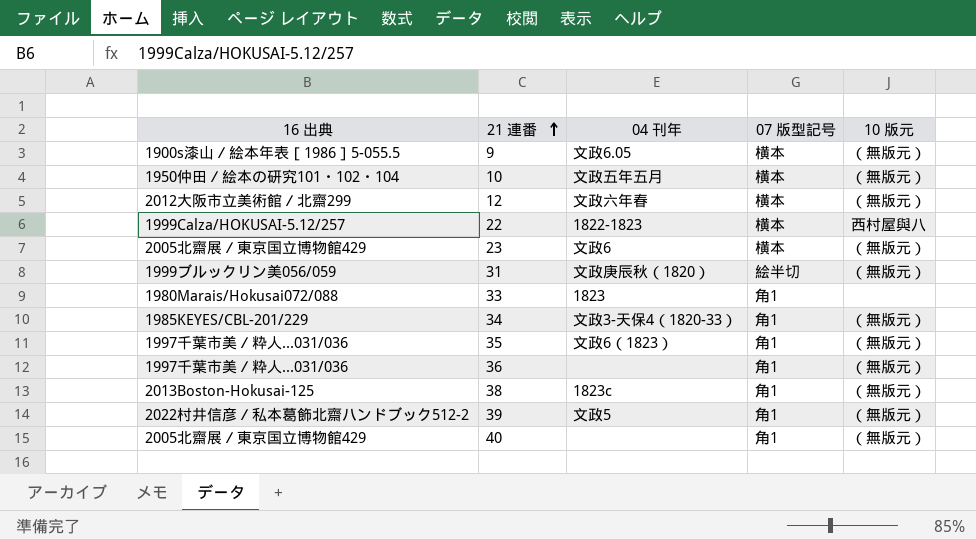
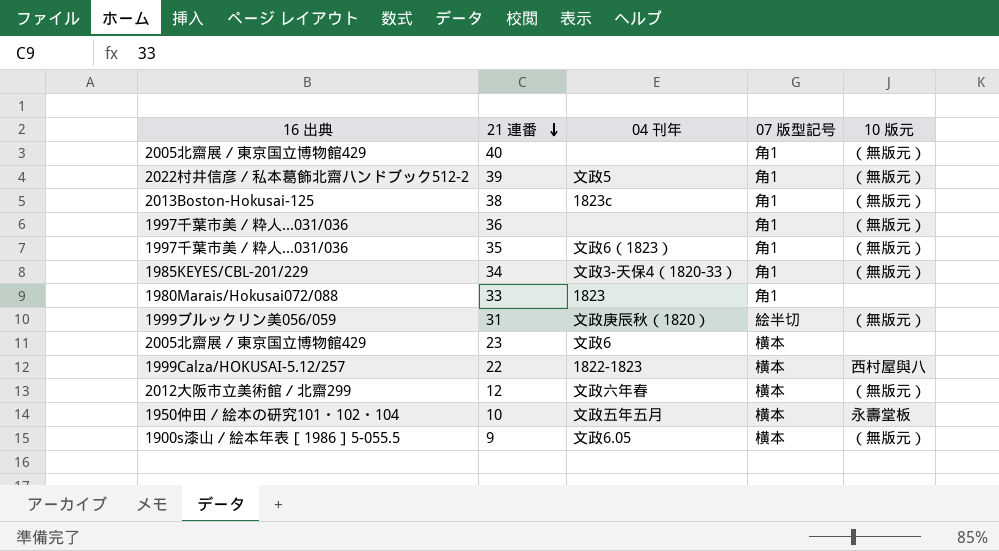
row order: 21 連番 ascending -> 21 連番 descending
23 | 10 版元: （無版元） -> none
10 | 10 版元: （無版元） -> 永壽堂板

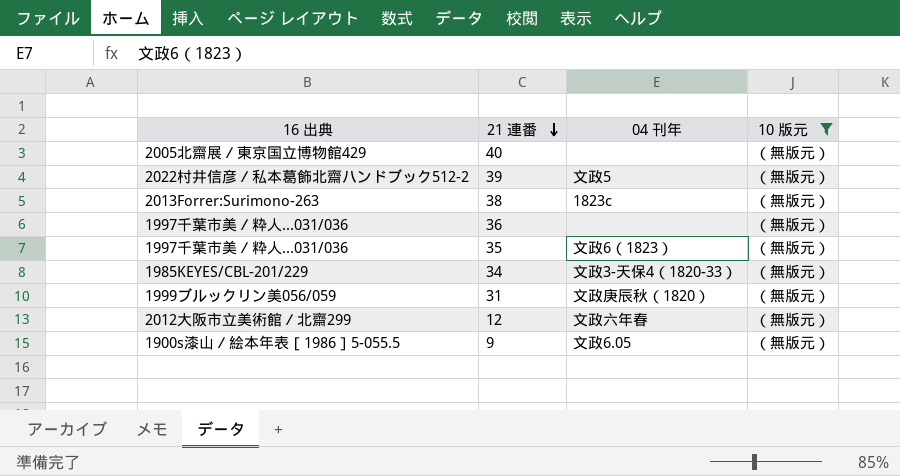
filter: none -> 10 版元 = （無版元）
column 07 版型記号 | position: 4 -> none
38 | 16 出典: 2013Boston-Hokusai-125 -> 2013Forrer:Surimono-263

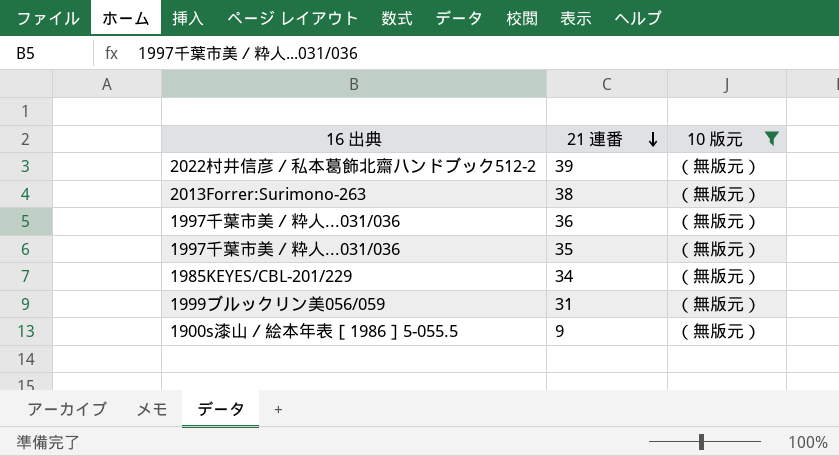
column 04 刊年 | position: 3 -> none
row 40: 2005北齋展／東京国立博物館429 | none | （無版元） -> none
row 12: 2012大阪市立美術館／北齋299 | 文政六年春 | （無版元） -> none

